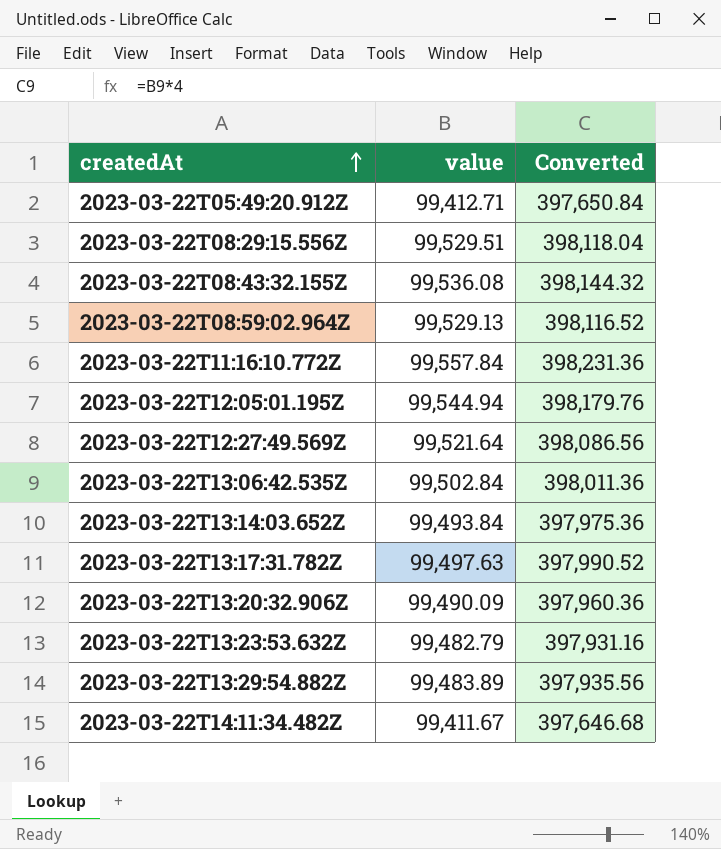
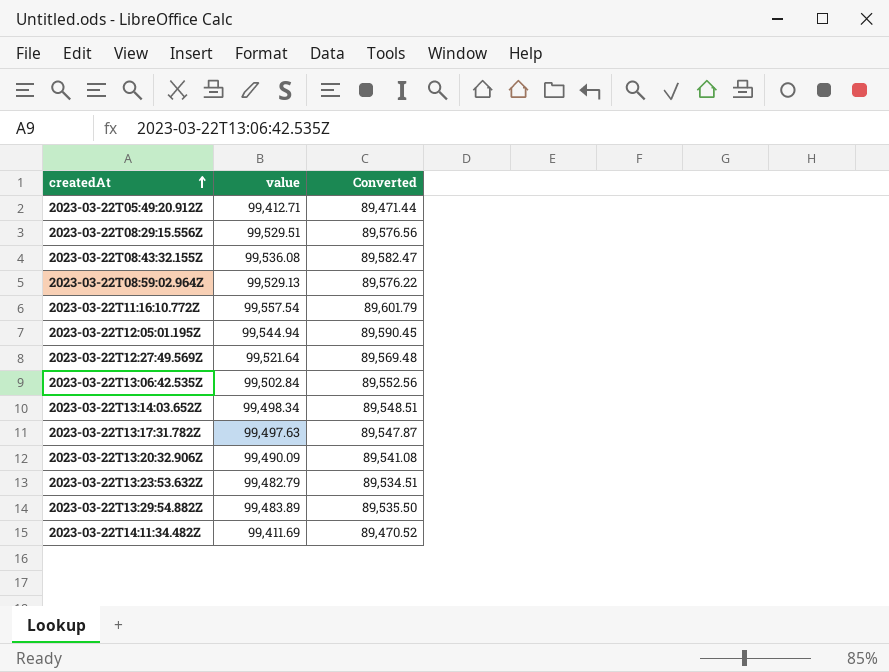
column Converted | formula: [value] * 4 -> [value] * 0.9
2023-03-22T11:16:10.772Z | value: 99,557.84 -> 99,557.54
2023-03-22T13:14:03.652Z | value: 99,493.84 -> 99,498.34
2023-03-22T14:11:34.482Z | value: 99,411.67 -> 99,411.69

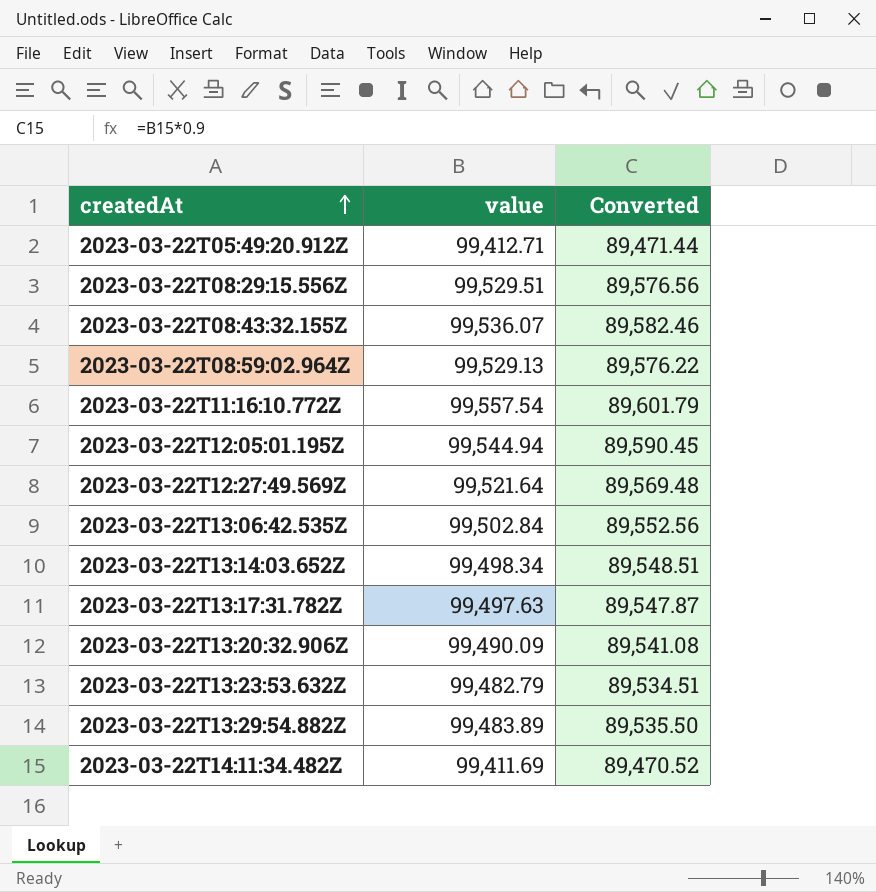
2023-03-22T08:43:32.155Z | value: 99,536.08 -> 99,536.07
2023-03-22T08:43:32.155Z | Converted: 89,582.47 -> 89,582.46

